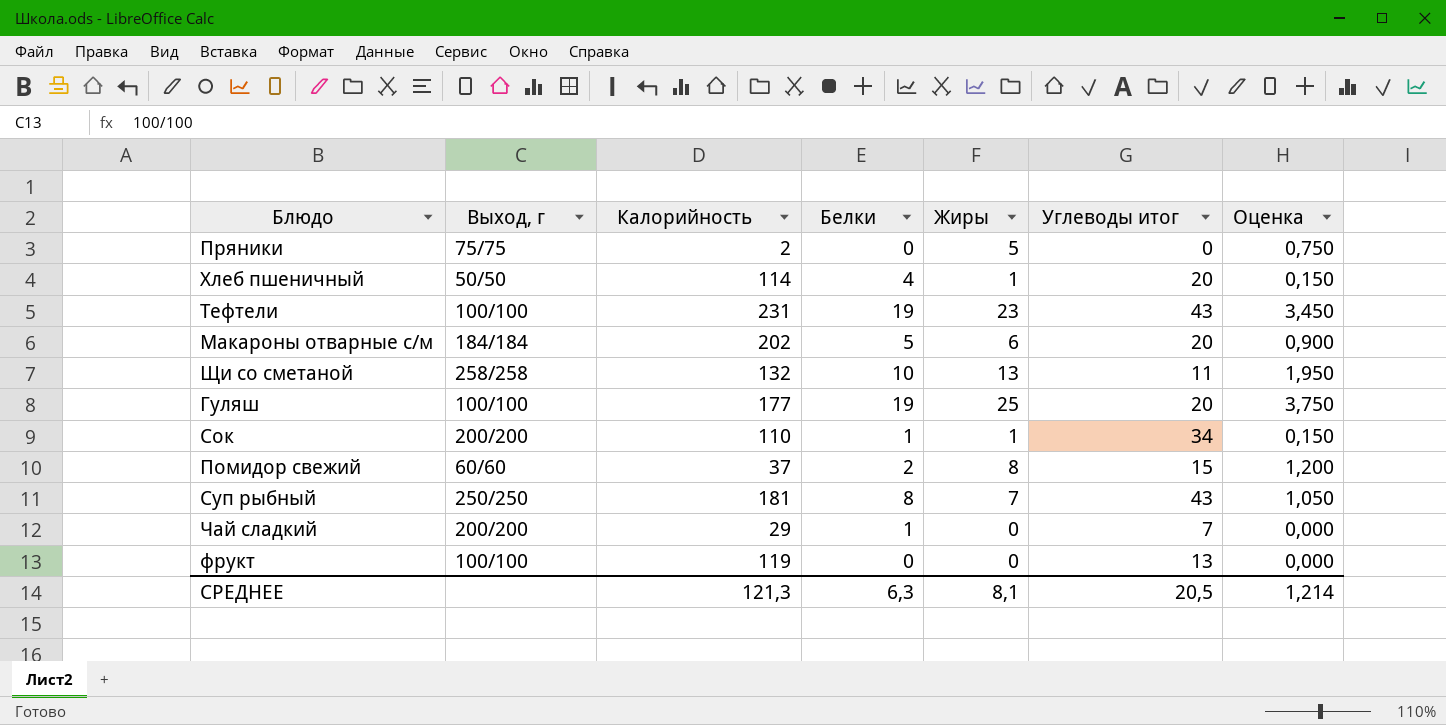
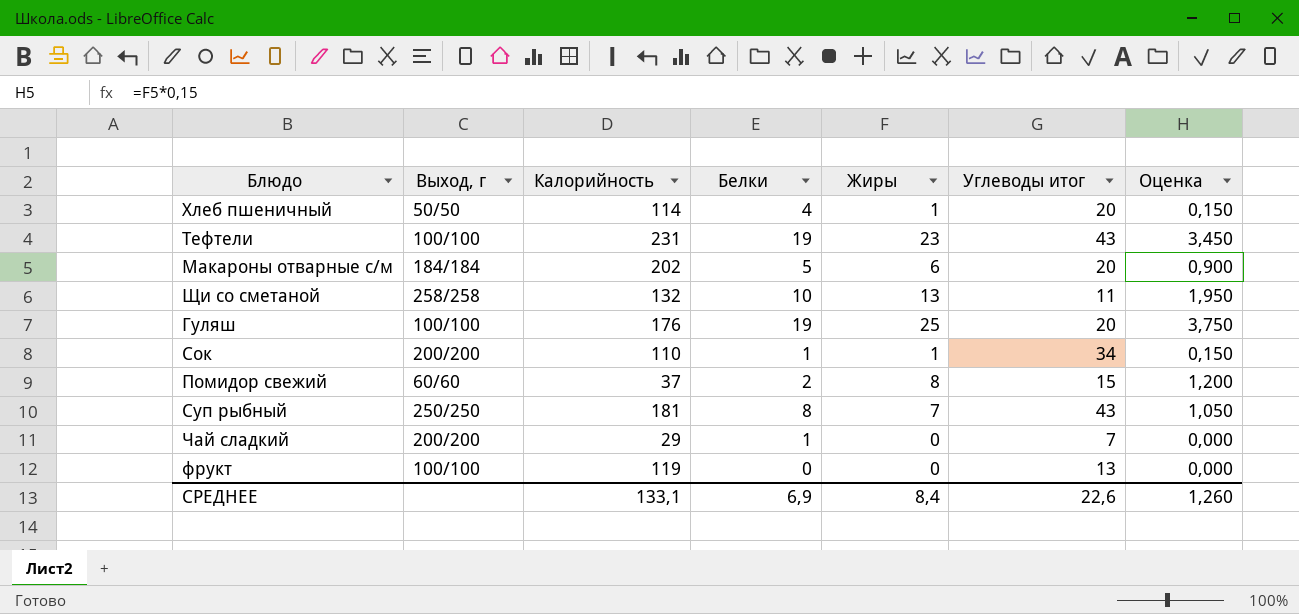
row Пряники: 75/75 | 2 | 0 | 5 | 0 | 0,750 -> none
Гуляш | Калорийность: 177 -> 176
СРЕДНЕЕ | Калорийность: 121,3 -> 133,1
СРЕДНЕЕ | Белки: 6,3 -> 6,9
СРЕДНЕЕ | Жиры: 8,1 -> 8,4
СРЕДНЕЕ | Углеводы итог: 20,5 -> 22,6
СРЕДНЕЕ | Оценка: 1,214 -> 1,260

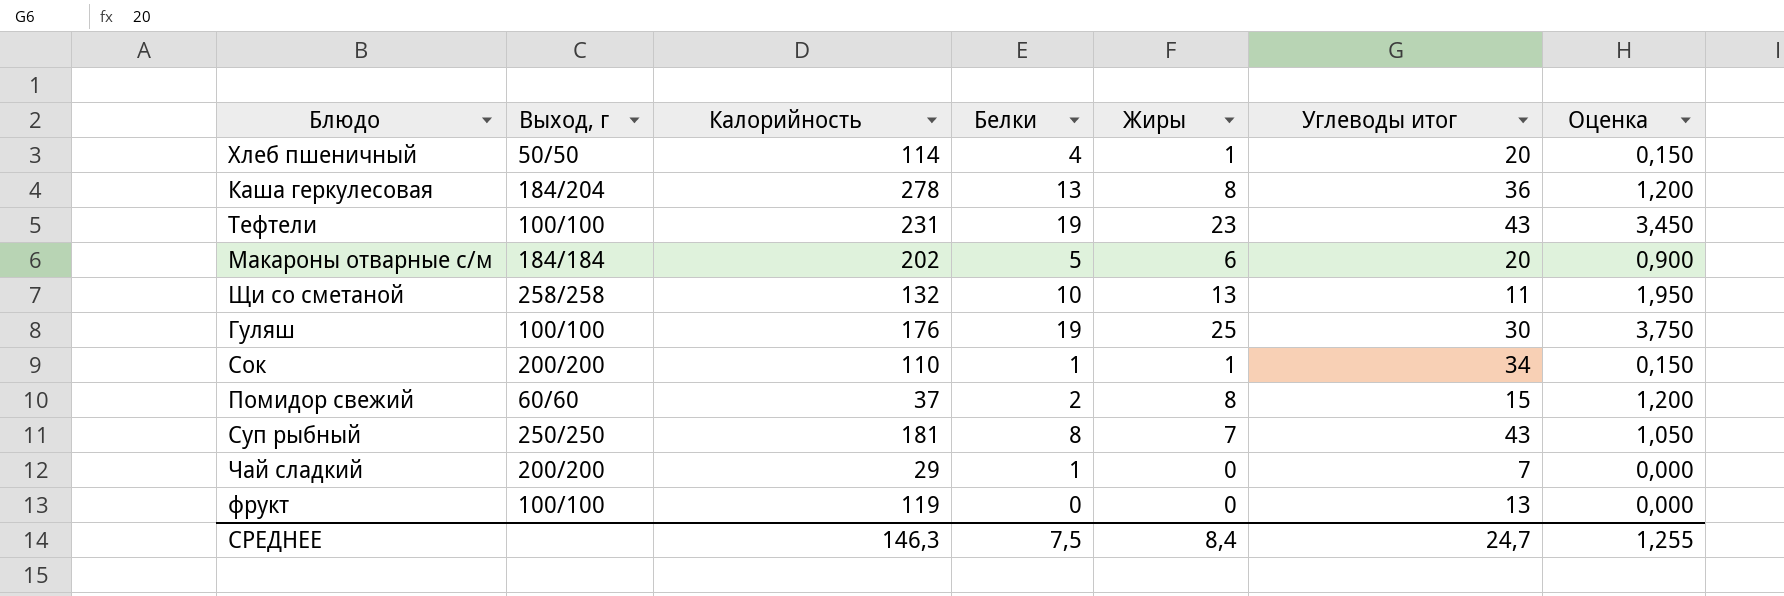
row Каша геркулесовая: none -> 184/204 | 278 | 13 | 8 | 36 | 1,200
Гуляш | Углеводы итог: 20 -> 30
СРЕДНЕЕ | Калорийность: 133,1 -> 146,3
СРЕДНЕЕ | Белки: 6,9 -> 7,5
СРЕДНЕЕ | Углеводы итог: 22,6 -> 24,7
СРЕДНЕЕ | Оценка: 1,260 -> 1,255

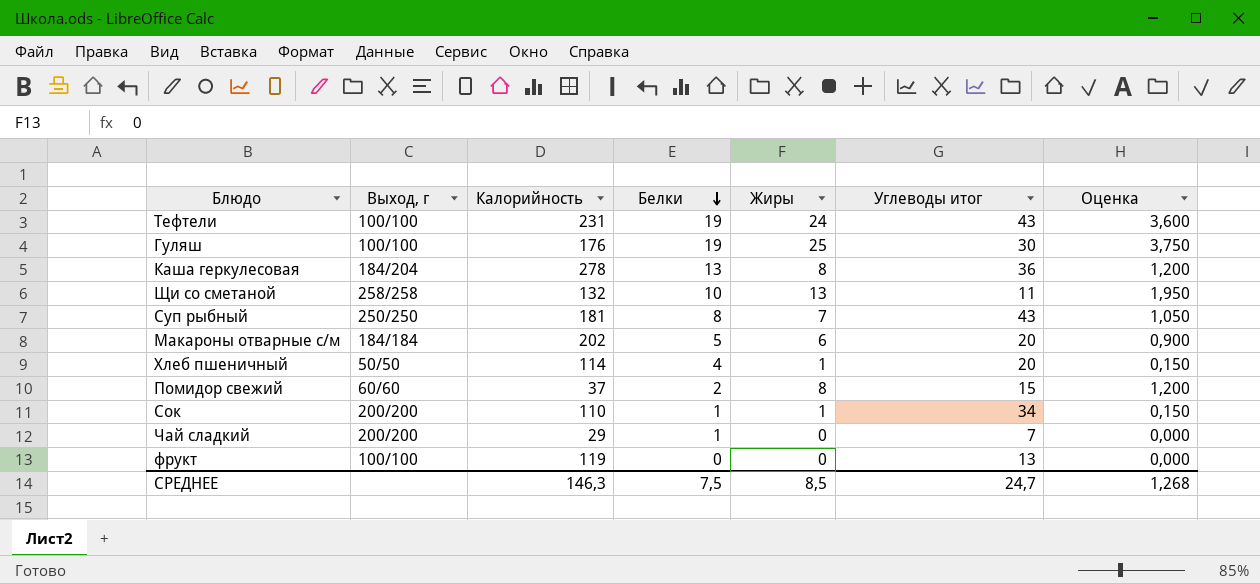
row order: none -> Белки descending
Тефтели | Жиры: 23 -> 24
Тефтели | Оценка: 3,450 -> 3,600
СРЕДНЕЕ | Жиры: 8,4 -> 8,5
СРЕДНЕЕ | Оценка: 1,255 -> 1,268

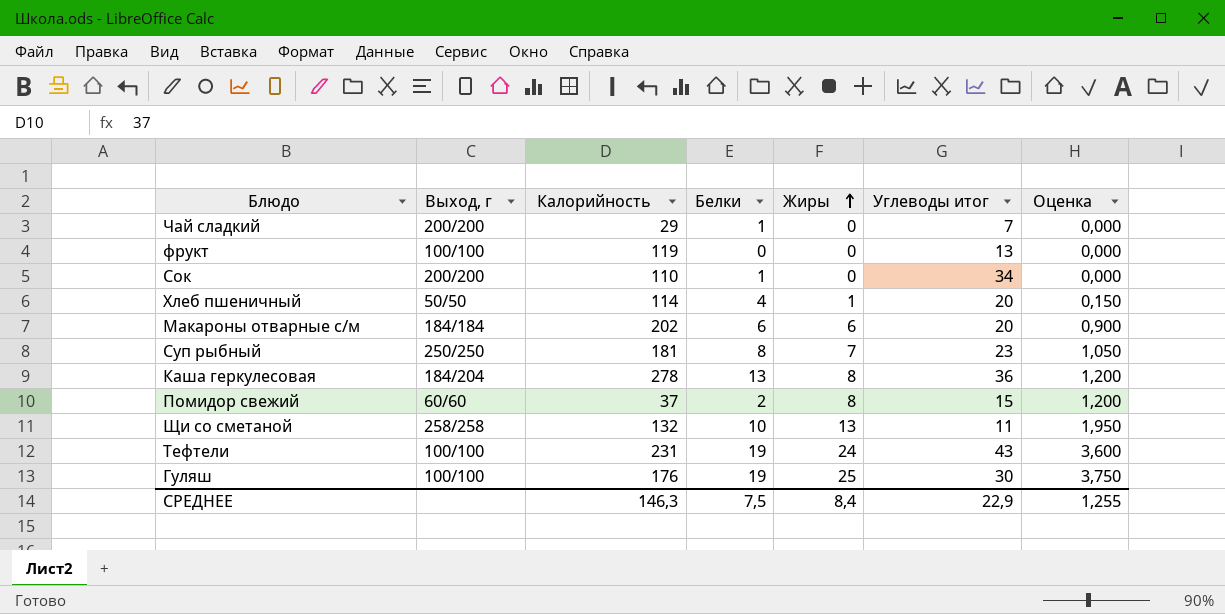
row order: Белки descending -> Жиры ascending
Сок | Жиры: 1 -> 0
Сок | Оценка: 0,150 -> 0,000
Макароны отварные с/м | Белки: 5 -> 6
Суп рыбный | Углеводы итог: 43 -> 23
СРЕДНЕЕ | Жиры: 8,5 -> 8,4
СРЕДНЕЕ | Углеводы итог: 24,7 -> 22,9
СРЕДНЕЕ | Оценка: 1,268 -> 1,255

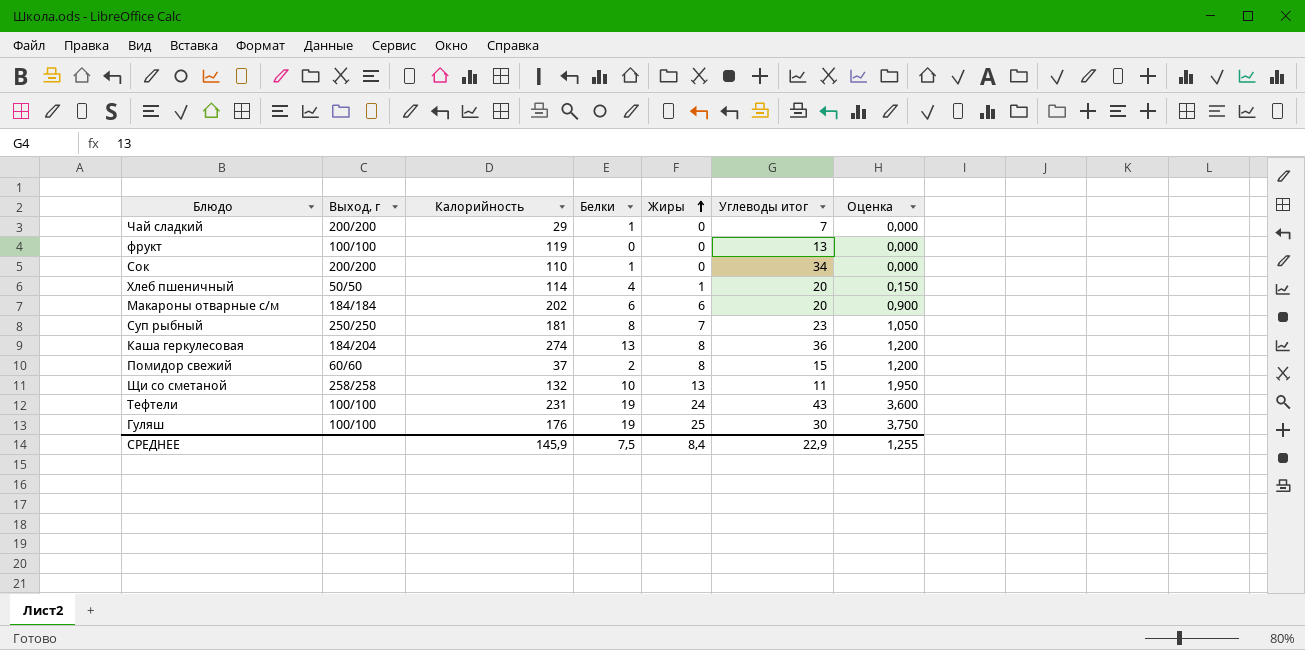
Каша геркулесовая | Калорийность: 278 -> 274
СРЕДНЕЕ | Калорийность: 146,3 -> 145,9

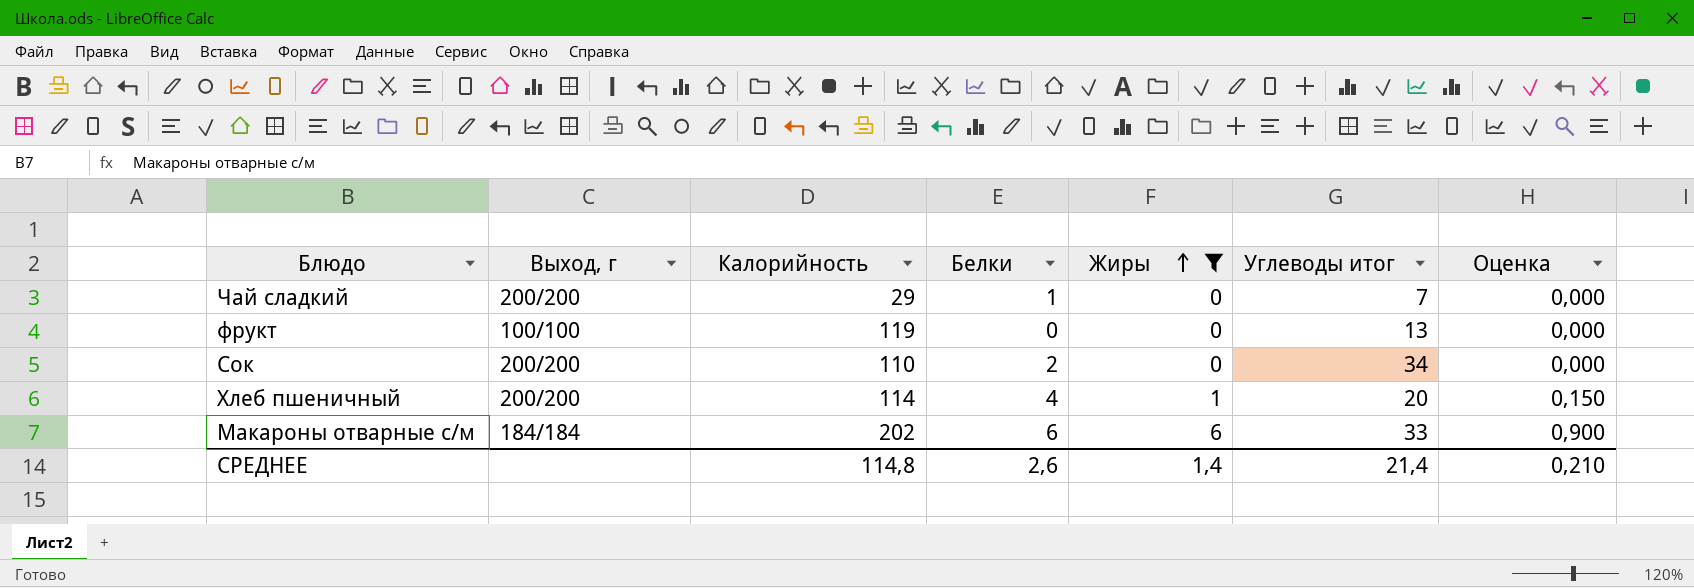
filter: none -> Жиры <= 6
Сок | Белки: 1 -> 2
Хлеб пшеничный | Выход, г: 50/50 -> 200/200
Макароны отварные с/м | Углеводы итог: 20 -> 33
СРЕДНЕЕ | Калорийность: 145,9 -> 114,8
СРЕДНЕЕ | Белки: 7,5 -> 2,6
СРЕДНЕЕ | Жиры: 8,4 -> 1,4
СРЕДНЕЕ | Углеводы итог: 22,9 -> 21,4
СРЕДНЕЕ | Оценка: 1,255 -> 0,210

